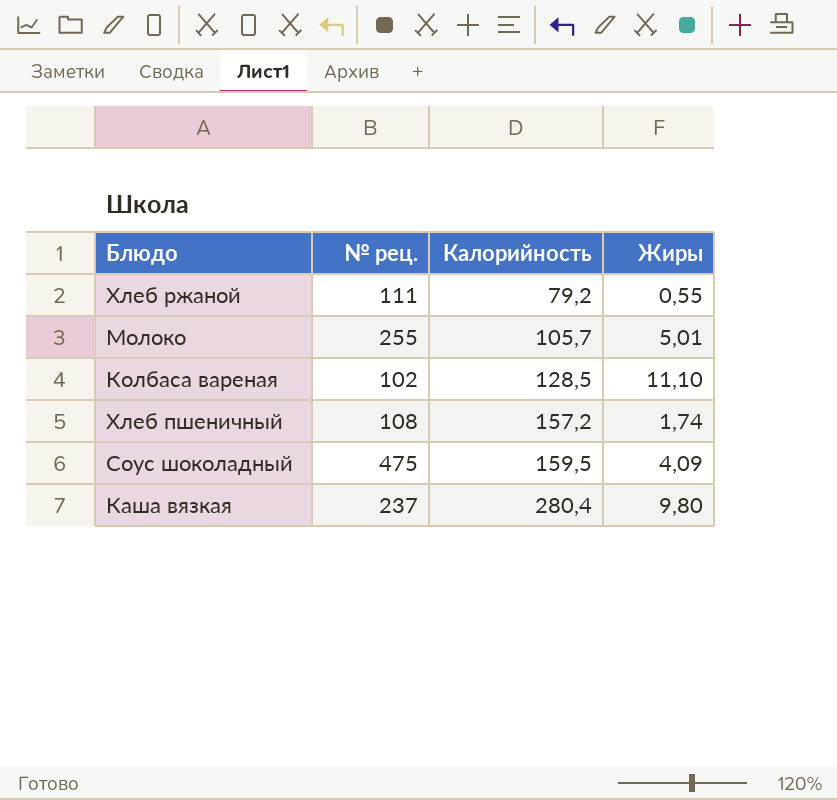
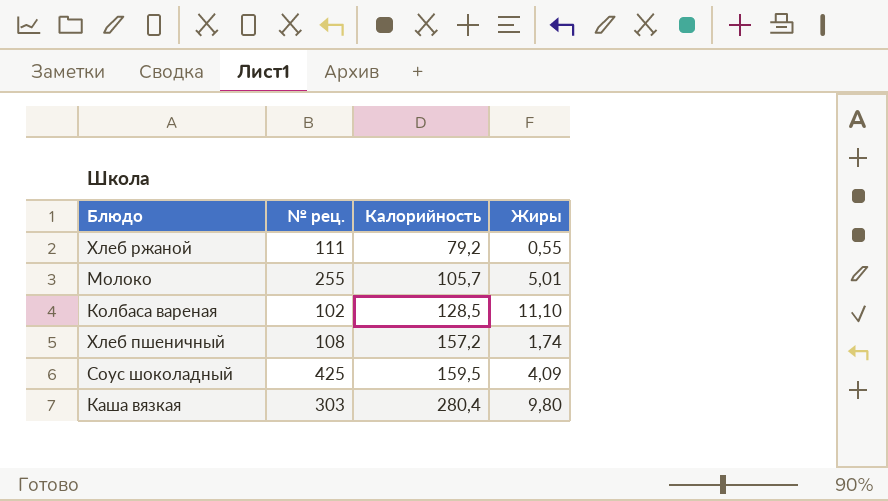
Соус шоколадный | № рец.: 475 -> 425
Каша вязкая | № рец.: 237 -> 303

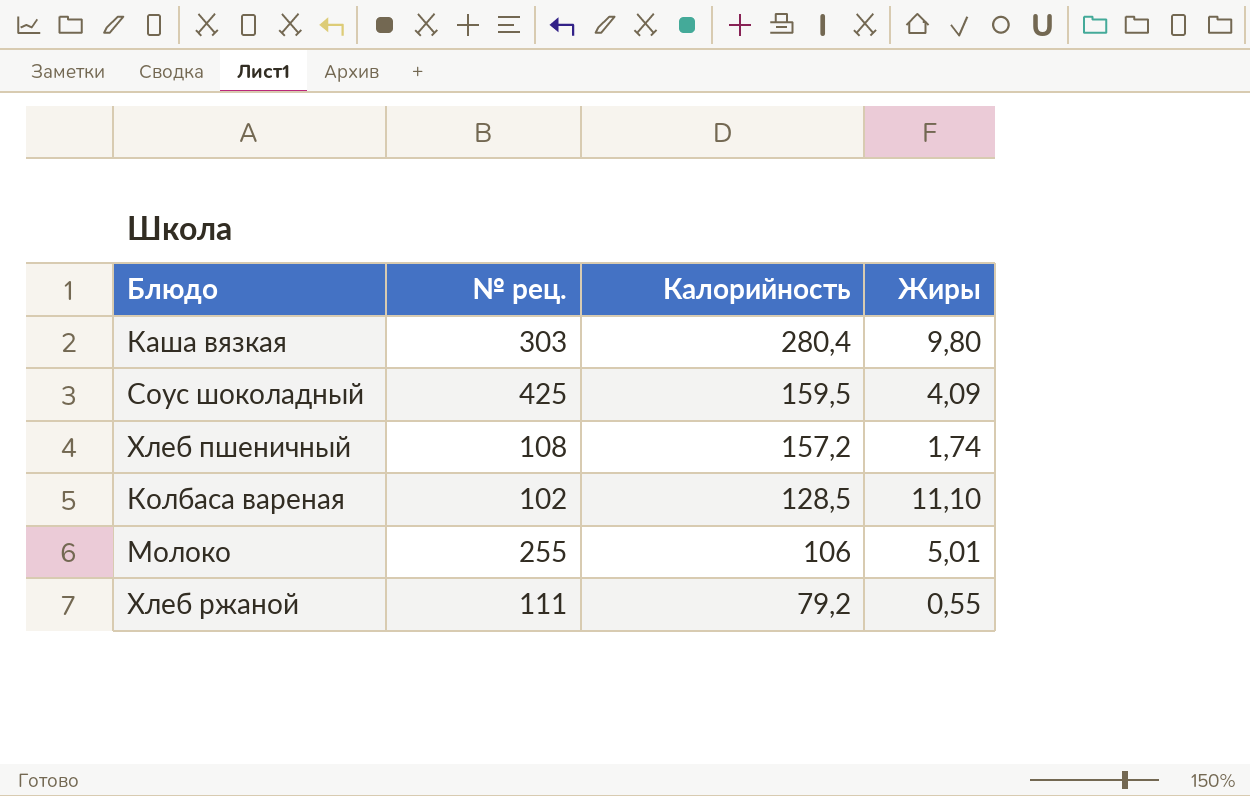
row order: Калорийность ascending -> Калорийность descending
Молоко | Калорийность: 105,7 -> 106

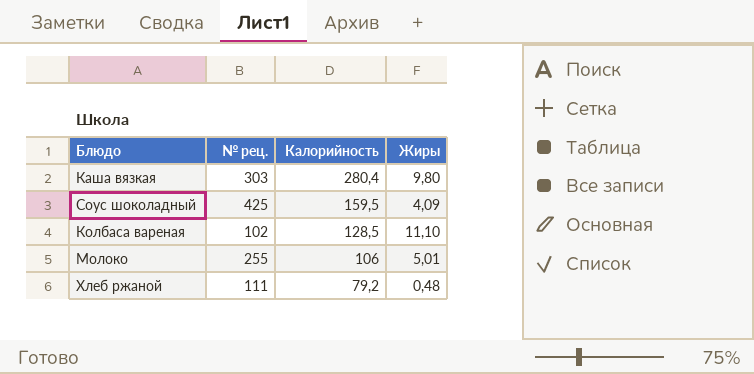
row Хлеб пшеничный: 108 | 157,2 | 1,74 -> none
Хлеб ржаной | Жиры: 0,55 -> 0,48

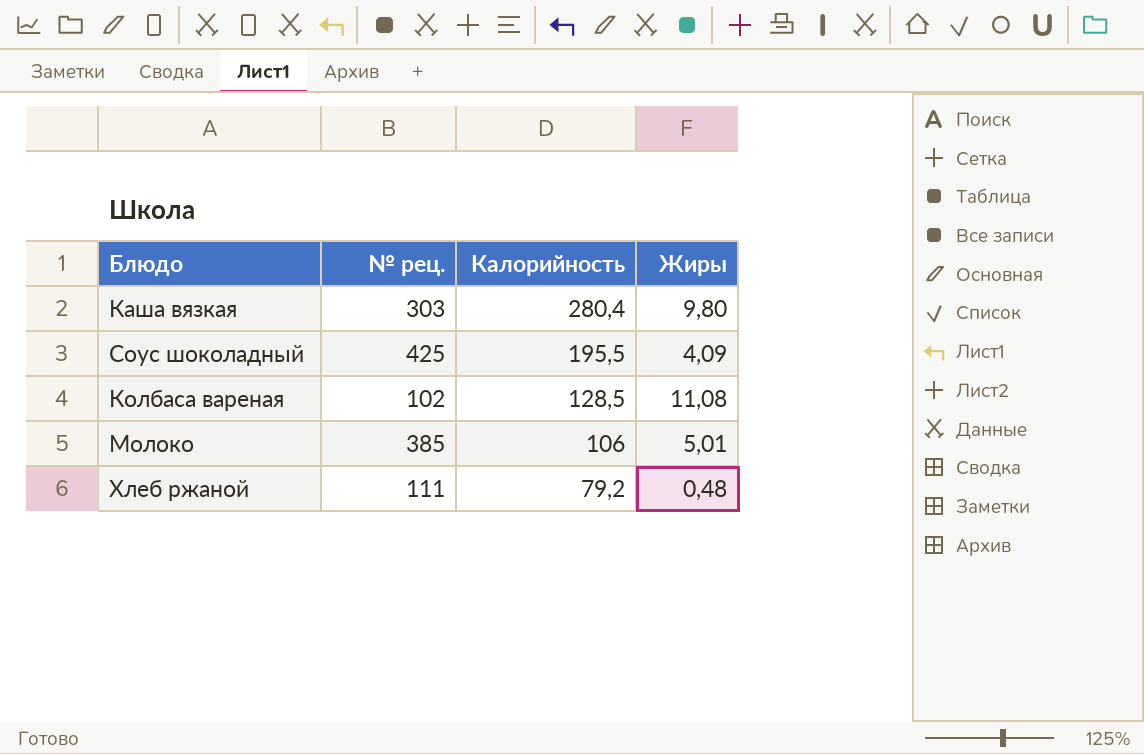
Соус шоколадный | Калорийность: 159,5 -> 195,5
Колбаса вареная | Жиры: 11,10 -> 11,08
Молоко | № рец.: 255 -> 385

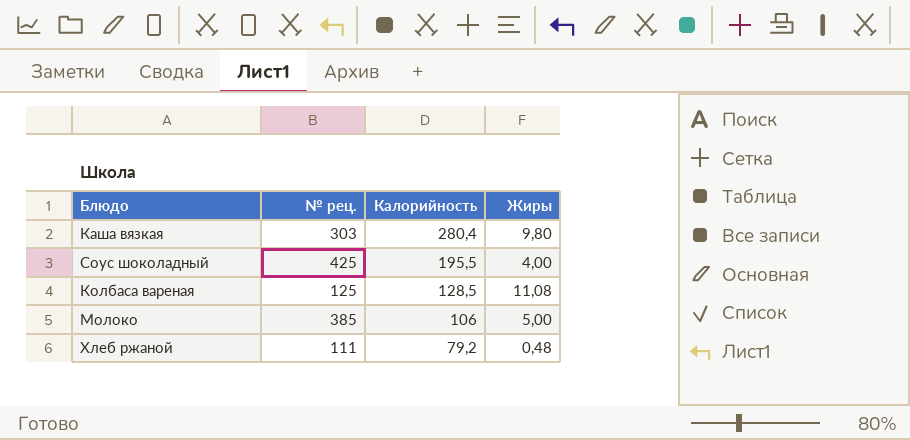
Соус шоколадный | Жиры: 4,09 -> 4,00
Колбаса вареная | № рец.: 102 -> 125
Молоко | Жиры: 5,01 -> 5,00

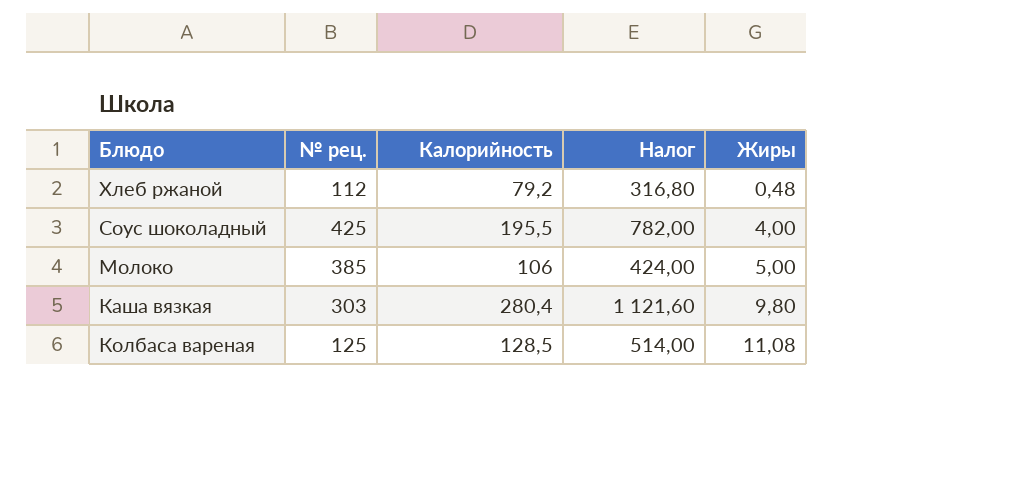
row order: Калорийность descending -> Жиры ascending
column Налог | formula: none -> [Калорийность] * 4
Хлеб ржаной | № рец.: 111 -> 112

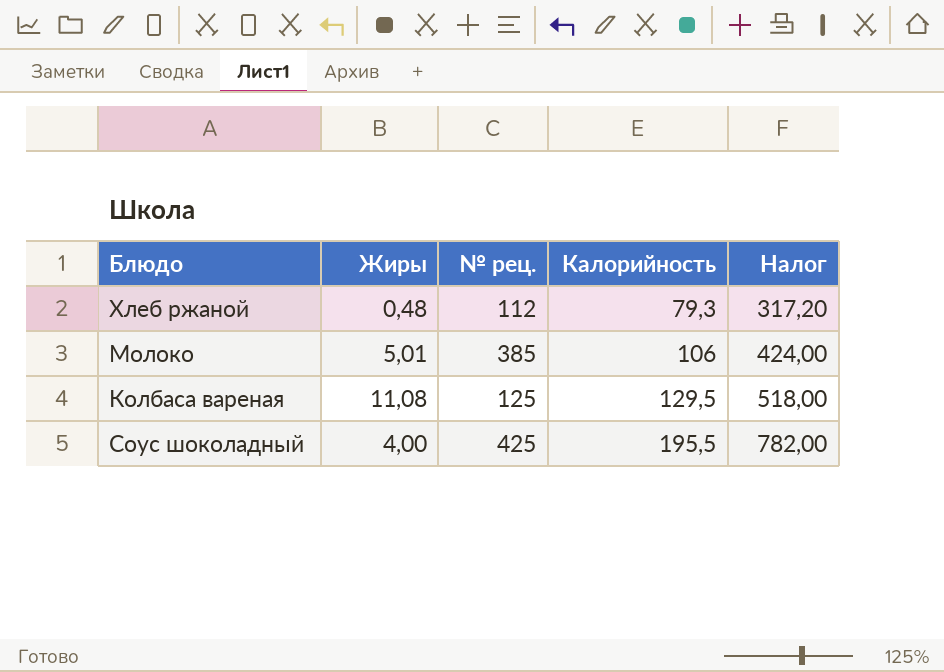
row order: Жиры ascending -> Калорийность ascending
column Жиры | position: 5 -> 2
row Каша вязкая: 303 | 280,4 | 1 121,60 | 9,80 -> none
Хлеб ржаной | Калорийность: 79,2 -> 79,3
Хлеб ржаной | Налог: 316,80 -> 317,20
Молоко | Жиры: 5,00 -> 5,01
Колбаса вареная | Калорийность: 128,5 -> 129,5
Колбаса вареная | Налог: 514,00 -> 518,00

